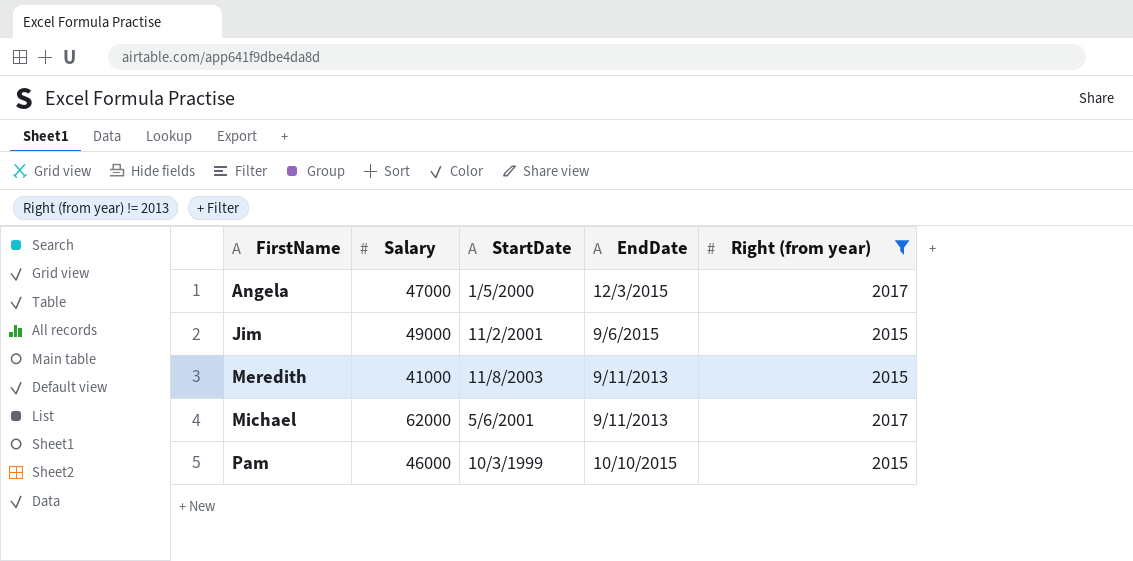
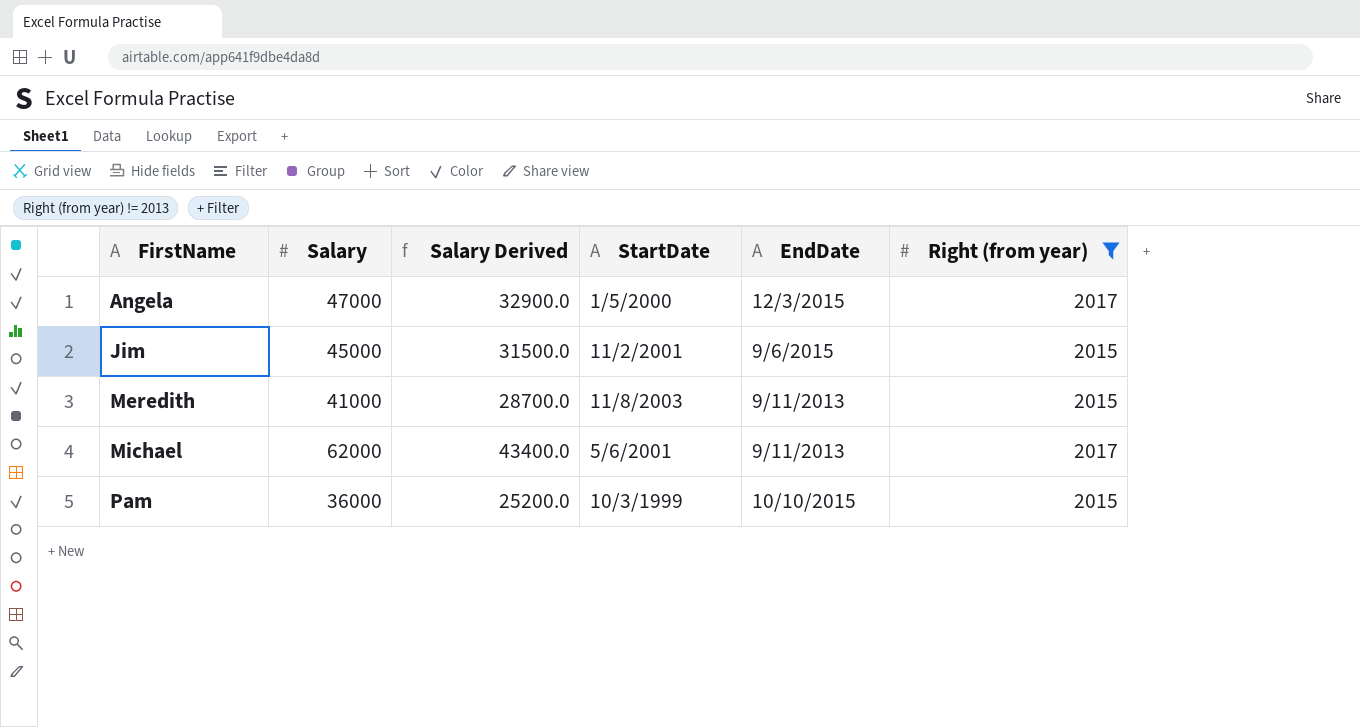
column Salary Derived | formula: none -> [Salary] * 0.7
Jim | Salary: 49000 -> 45000
Pam | Salary: 46000 -> 36000

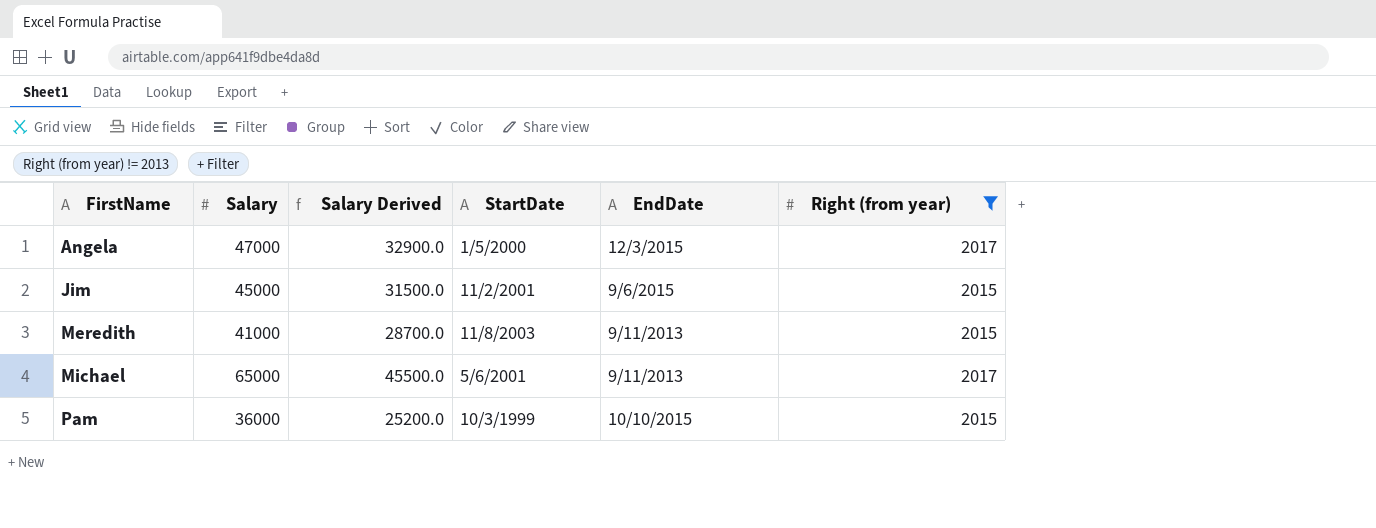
Michael | Salary: 62000 -> 65000
Michael | Salary Derived: 43400.0 -> 45500.0

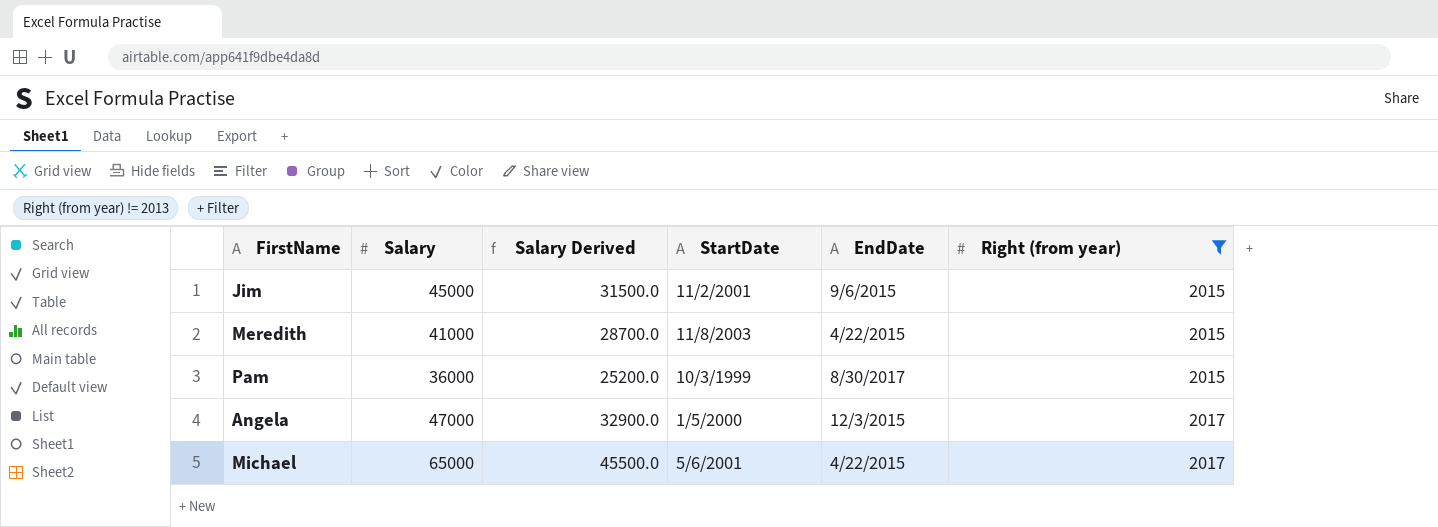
row order: FirstName ascending -> Right (from year) ascending
Meredith | EndDate: 9/11/2013 -> 4/22/2015
Pam | EndDate: 10/10/2015 -> 8/30/2017
Michael | EndDate: 9/11/2013 -> 4/22/2015

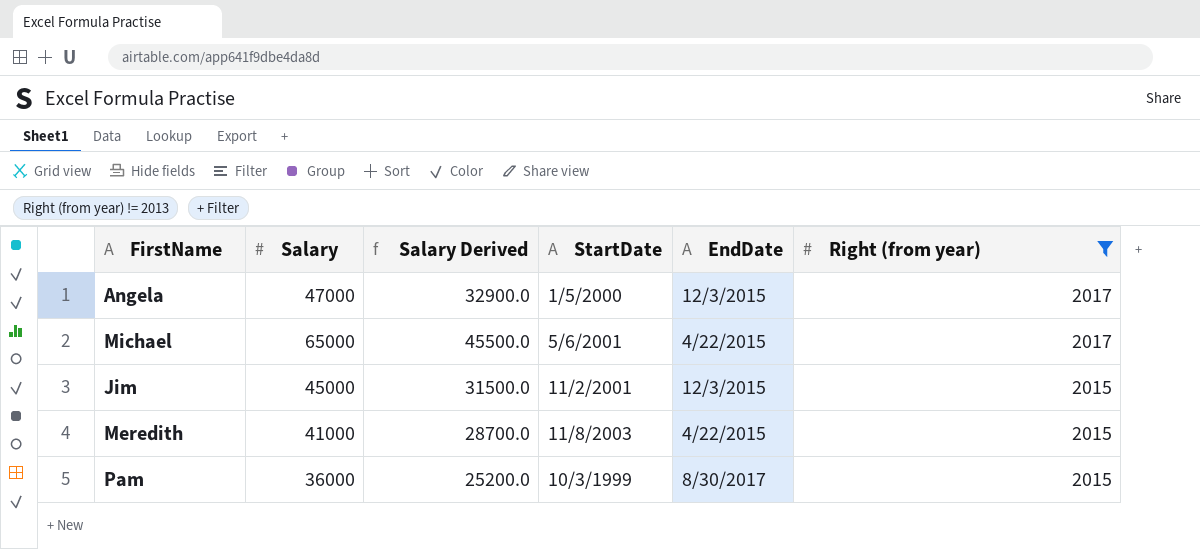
row order: Right (from year) ascending -> Right (from year) descending
Jim | EndDate: 9/6/2015 -> 12/3/2015

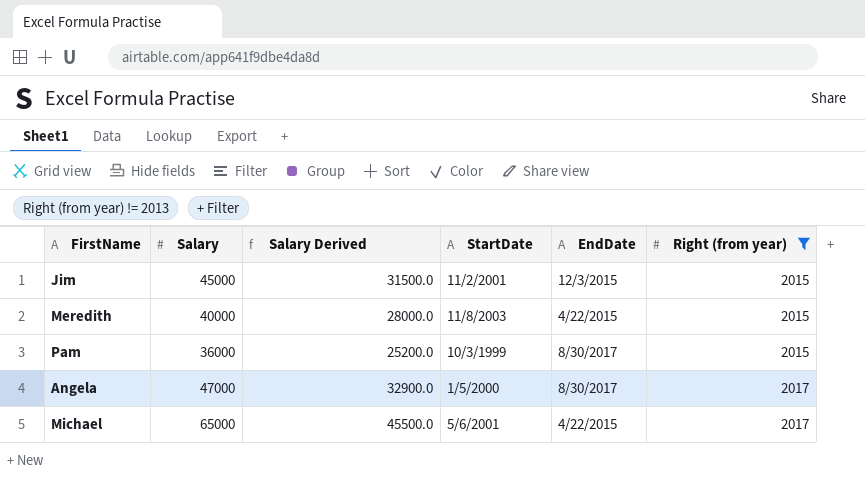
row order: Right (from year) descending -> Right (from year) ascending
Meredith | Salary: 41000 -> 40000
Meredith | Salary Derived: 28700.0 -> 28000.0
Angela | EndDate: 12/3/2015 -> 8/30/2017

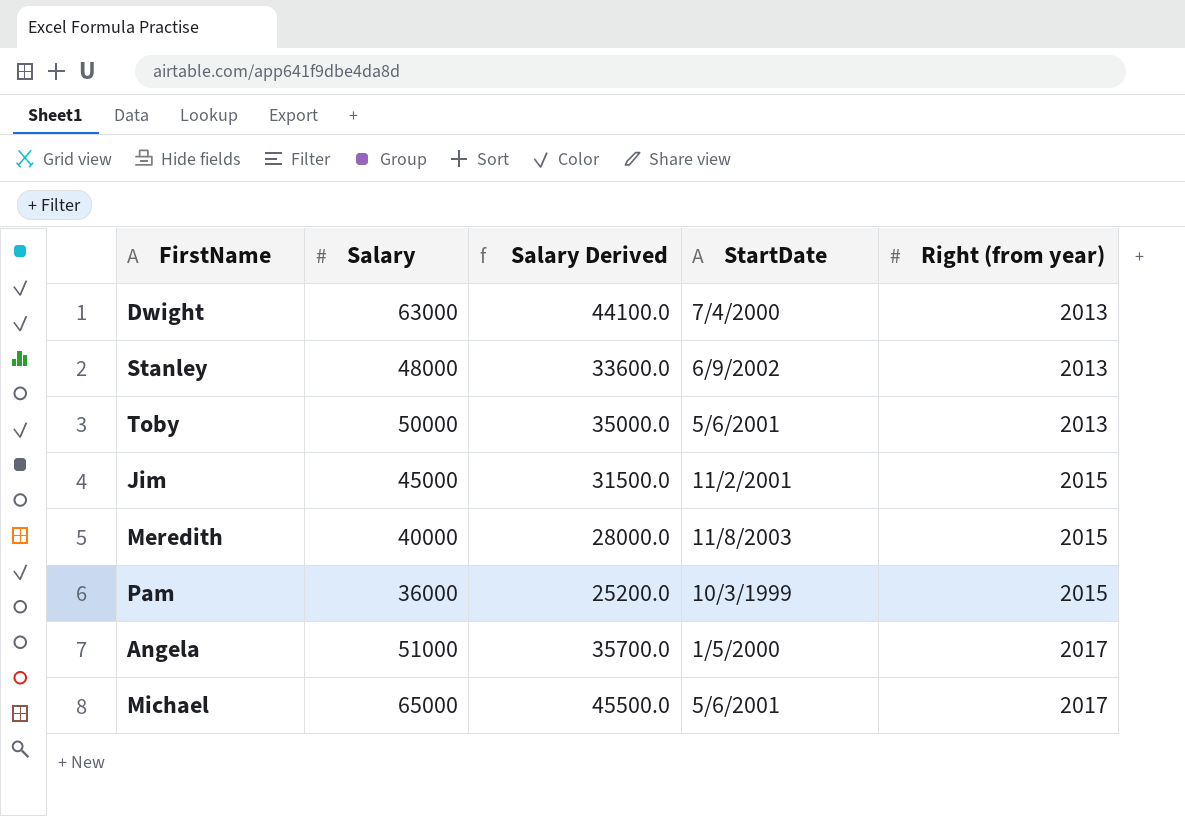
filter: Right (from year) != 2013 -> none
column EndDate | position: 5 -> none
Angela | Salary: 47000 -> 51000
Angela | Salary Derived: 32900.0 -> 35700.0

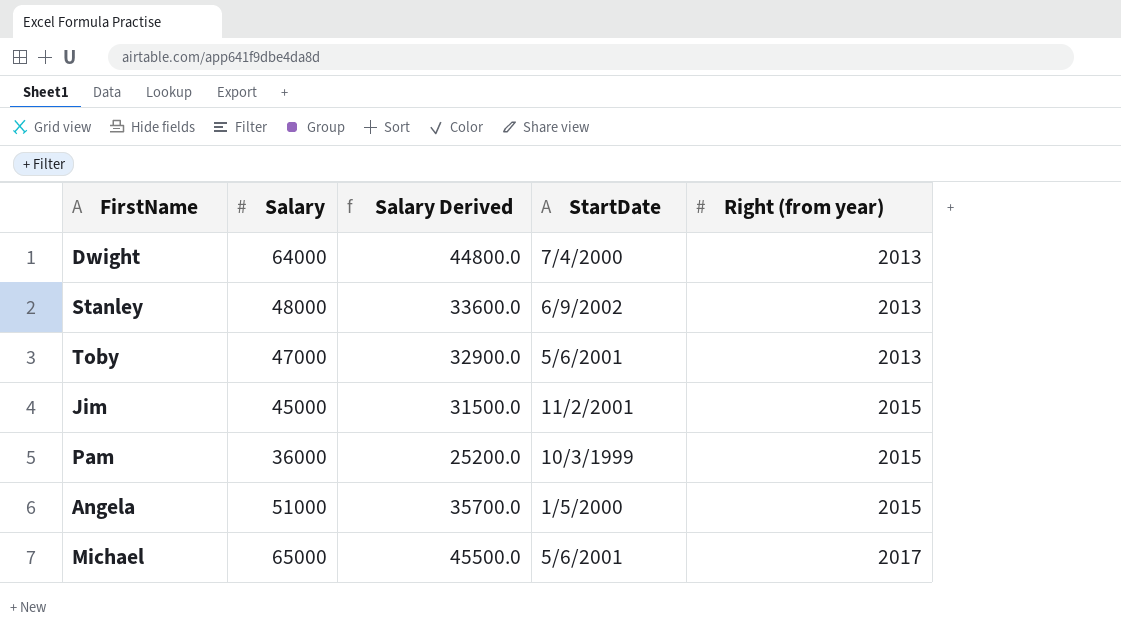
row Meredith: 40000 | 28000.0 | 11/8/2003 | 2015 -> none
Dwight | Salary: 63000 -> 64000
Dwight | Salary Derived: 44100.0 -> 44800.0
Toby | Salary: 50000 -> 47000
Toby | Salary Derived: 35000.0 -> 32900.0
Angela | Right (from year): 2017 -> 2015

